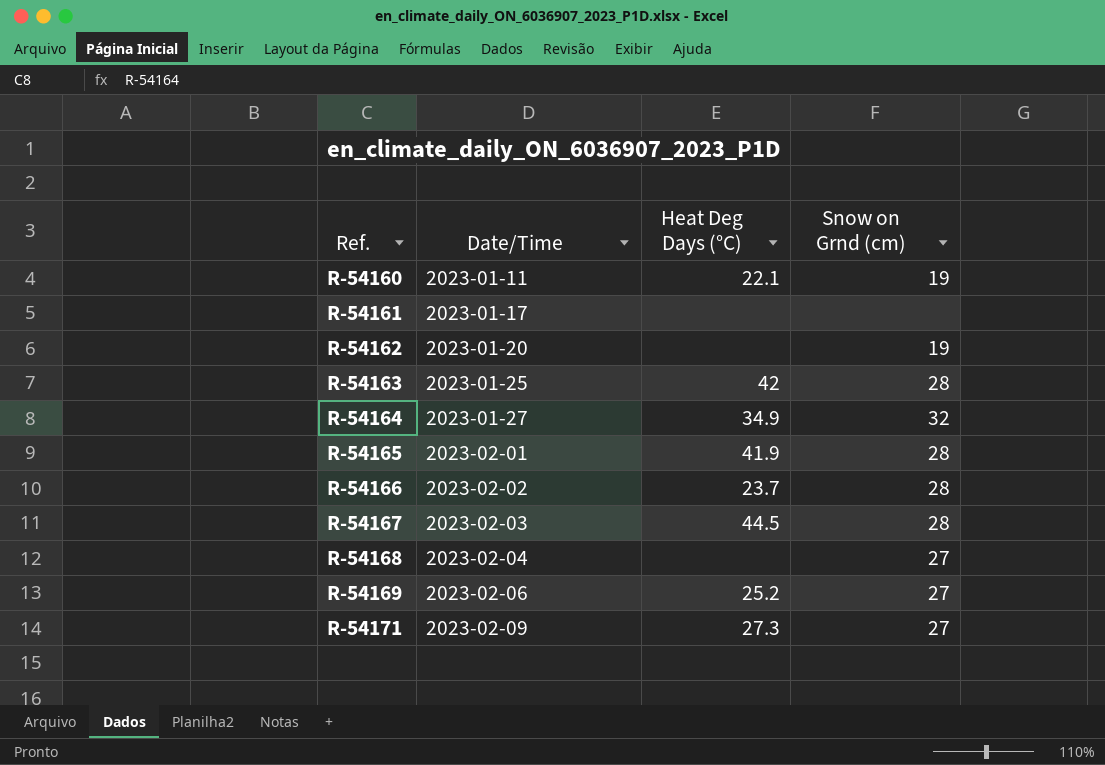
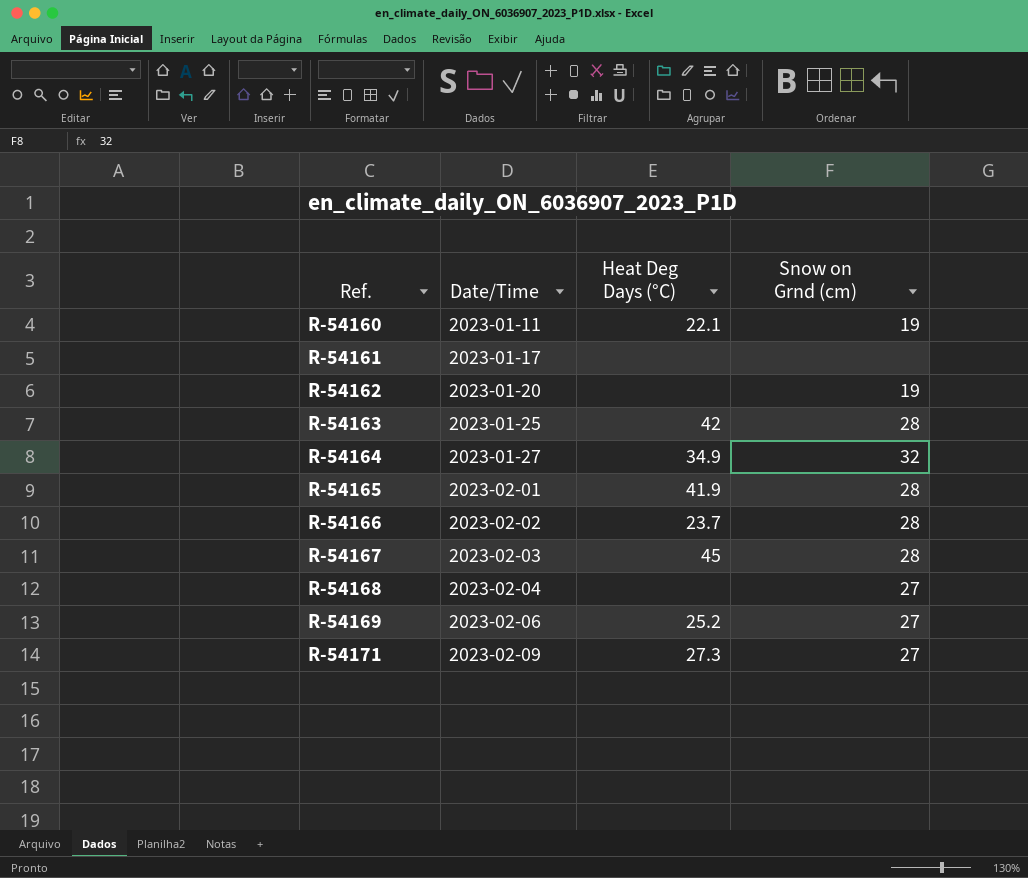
R-54167 | Heat Deg Days (°C): 44.5 -> 45

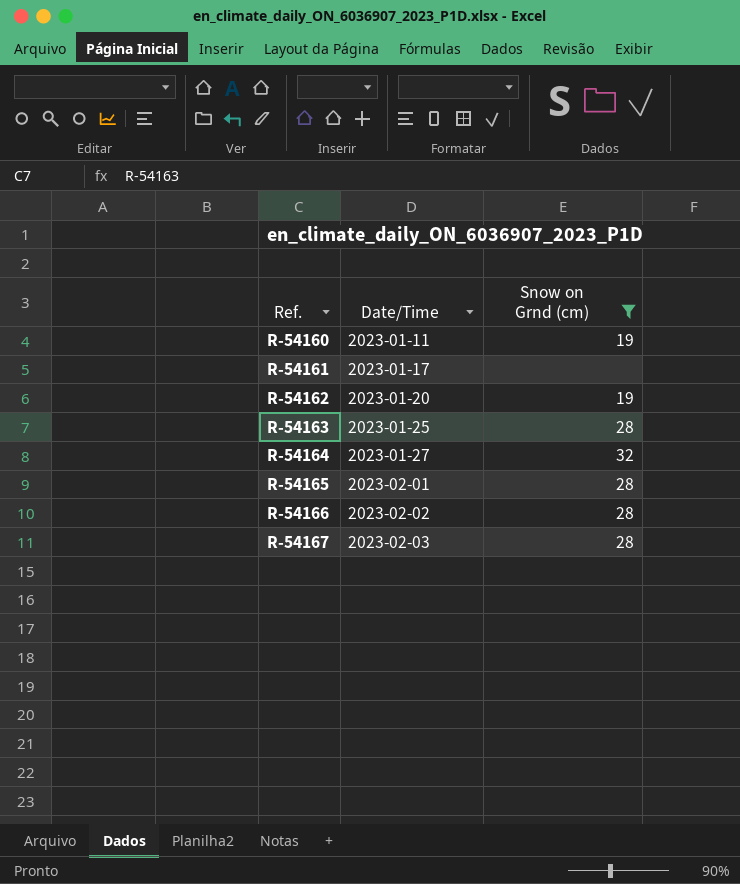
filter: none -> Snow on Grnd (cm) != 27
column Heat Deg Days (°C) | position: 3 -> none

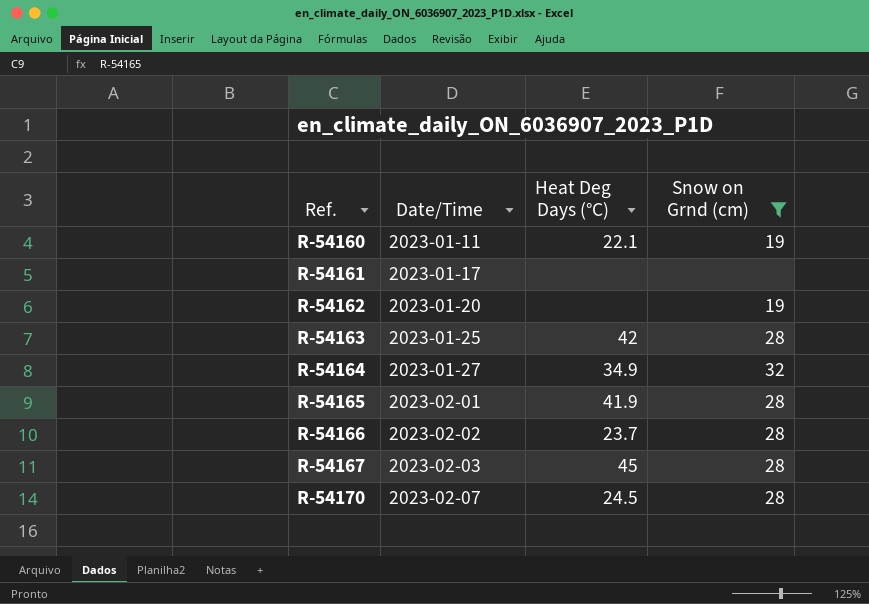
column Heat Deg Days (°C) | position: none -> 3
row R-54170: none -> 2023-02-07 | 24.5 | 28

